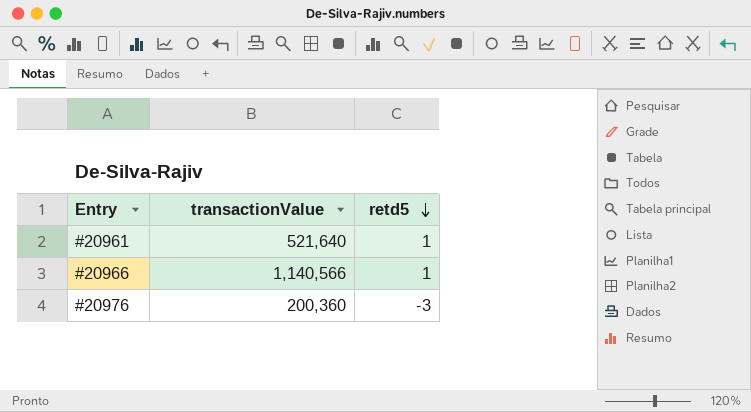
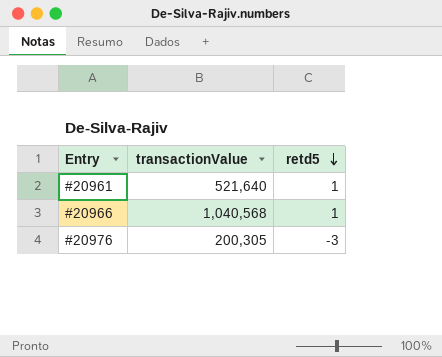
#20966 | transactionValue: 1,140,566 -> 1,040,568
#20976 | transactionValue: 200,360 -> 200,305

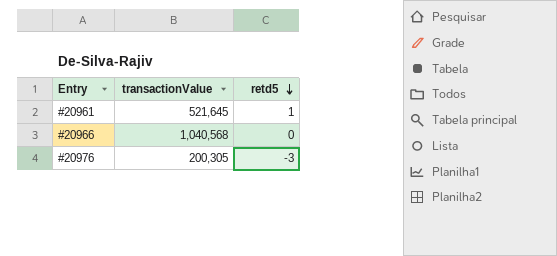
#20961 | transactionValue: 521,640 -> 521,645
#20966 | retd5: 1 -> 0

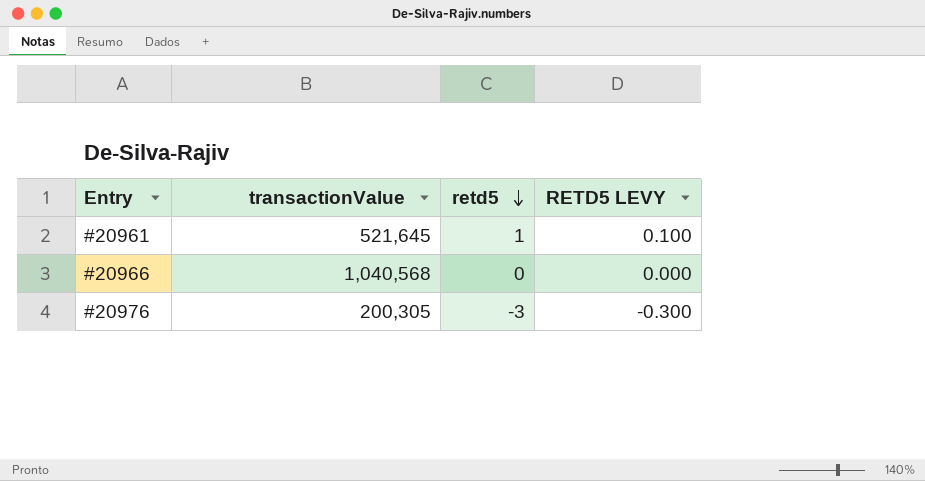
column RETD5 LEVY | formula: none -> [retd5] * 0.1

